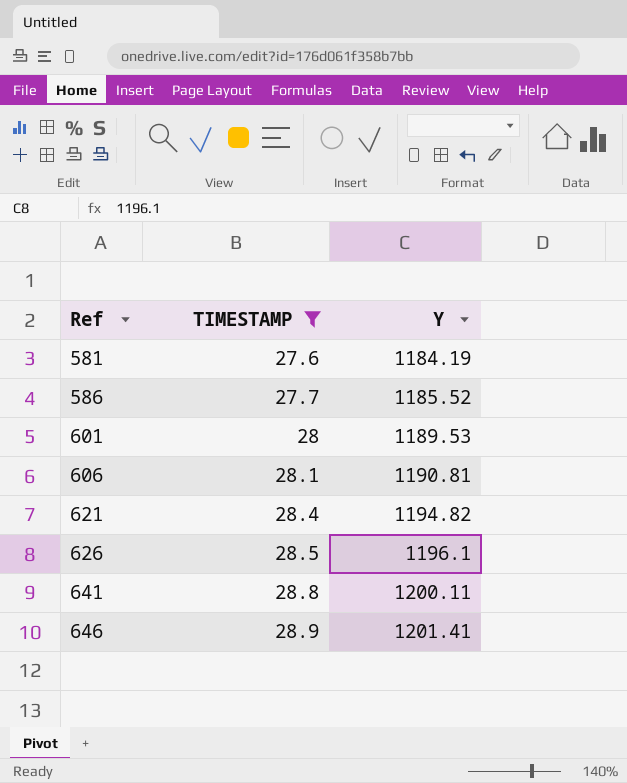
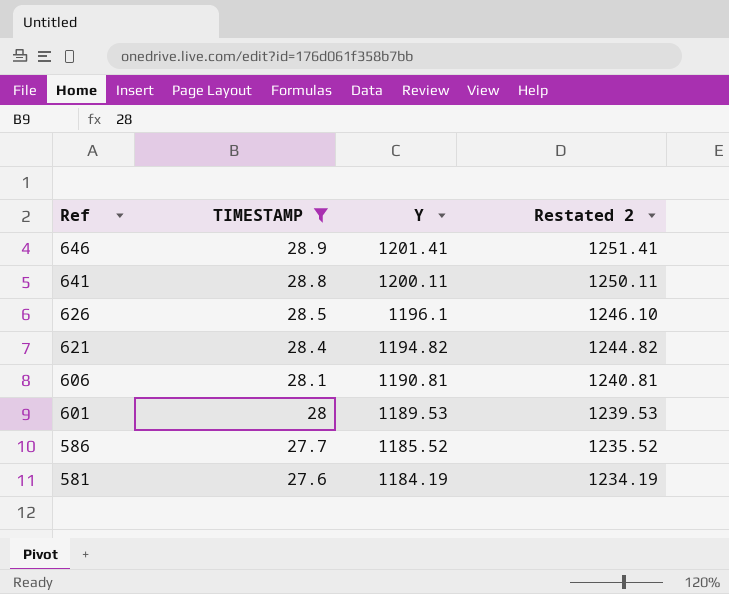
row order: Ref ascending -> Ref descending
column Restated 2 | formula: none -> [Y] + 50

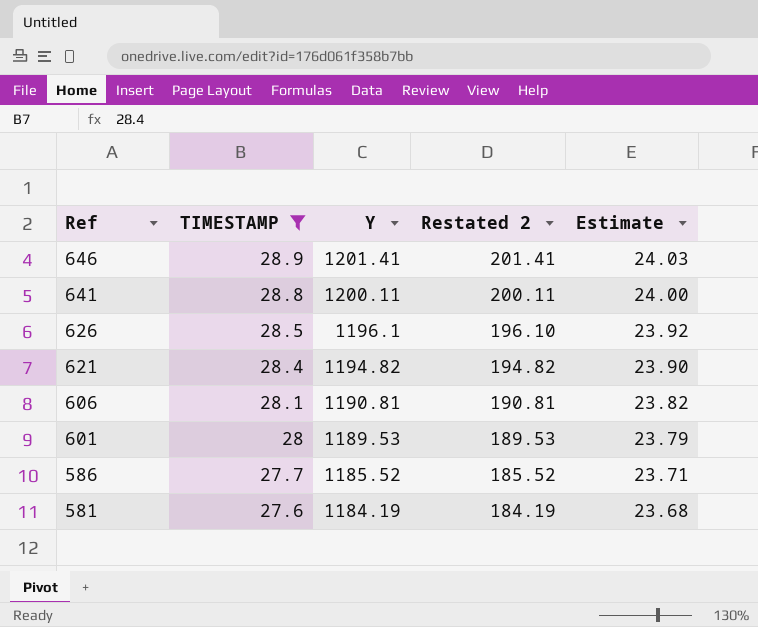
column Restated 2 | formula: [Y] + 50 -> [Y] - 1000
column Estimate | formula: none -> [Y] * 0.02

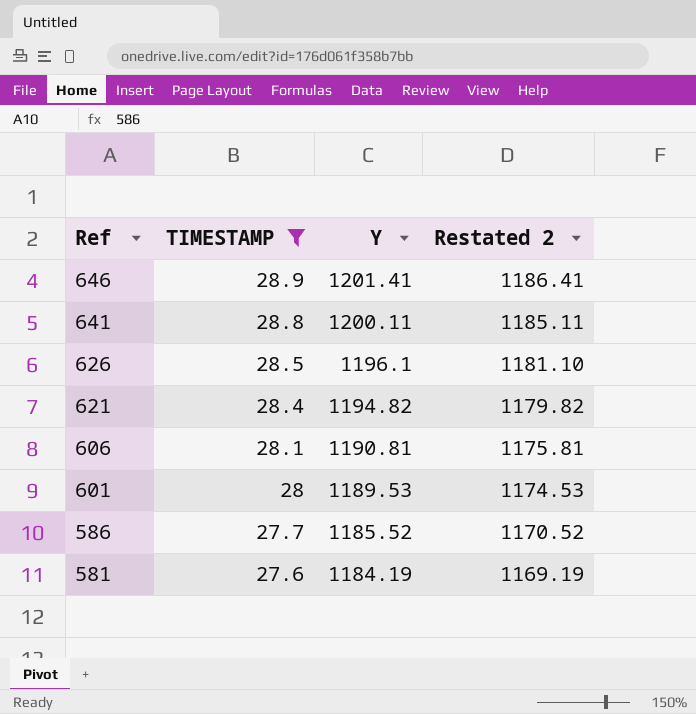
column Estimate | formula: [Y] * 0.02 -> none
column Restated 2 | formula: [Y] - 1000 -> [Y] - 15

